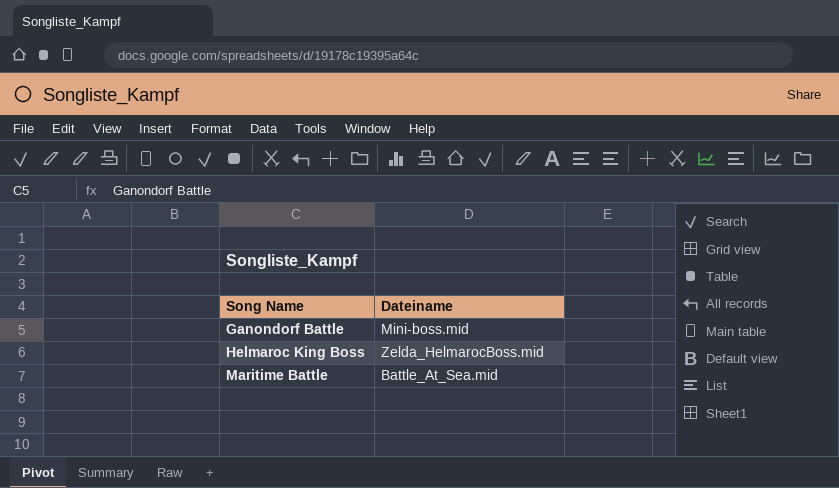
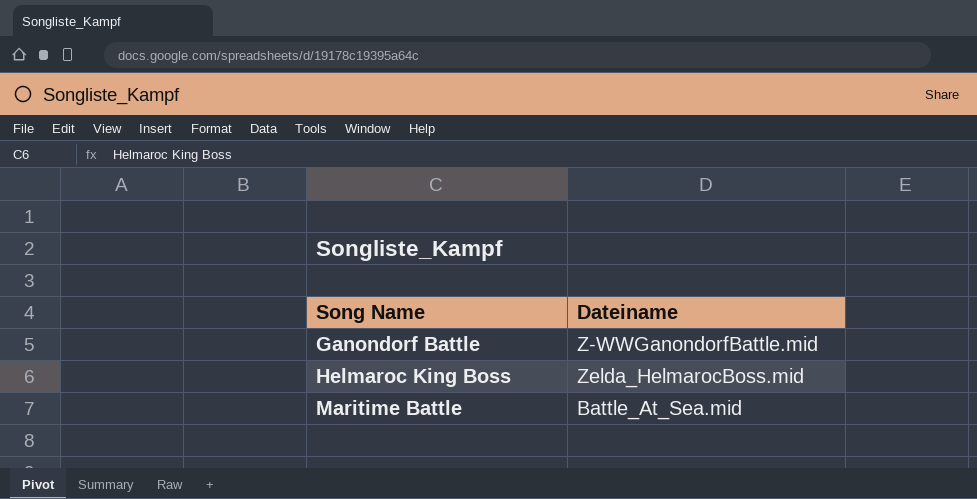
Ganondorf Battle | Dateiname: Mini-boss.mid -> Z-WWGanondorfBattle.mid

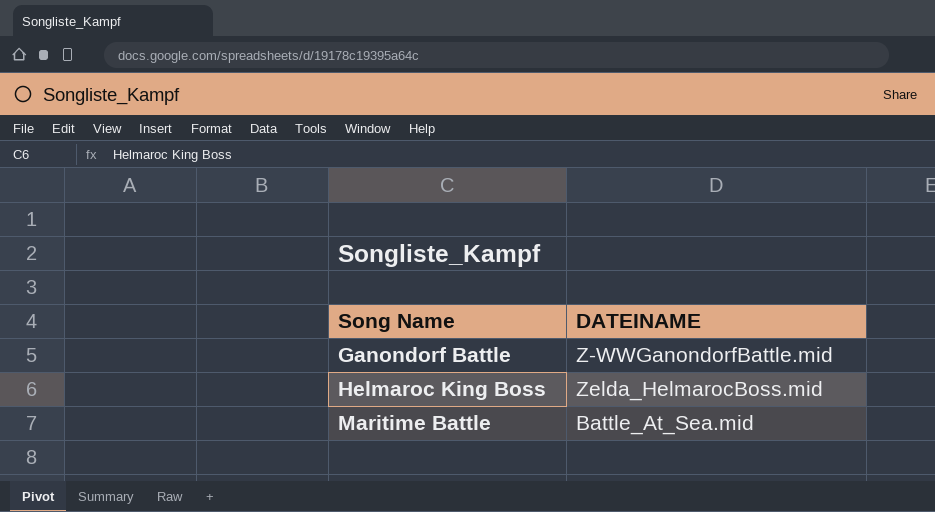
column name: Dateiname -> DATEINAME

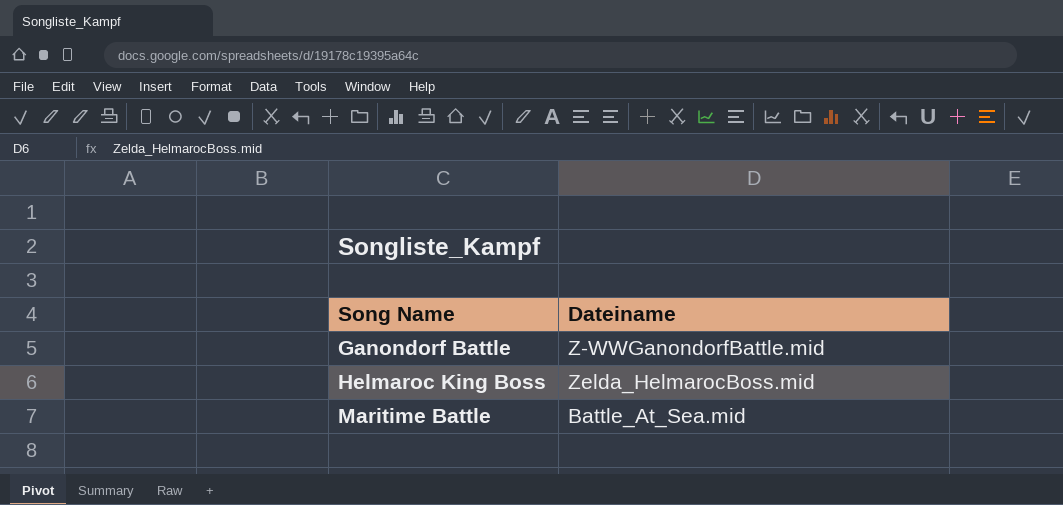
column name: DATEINAME -> Dateiname

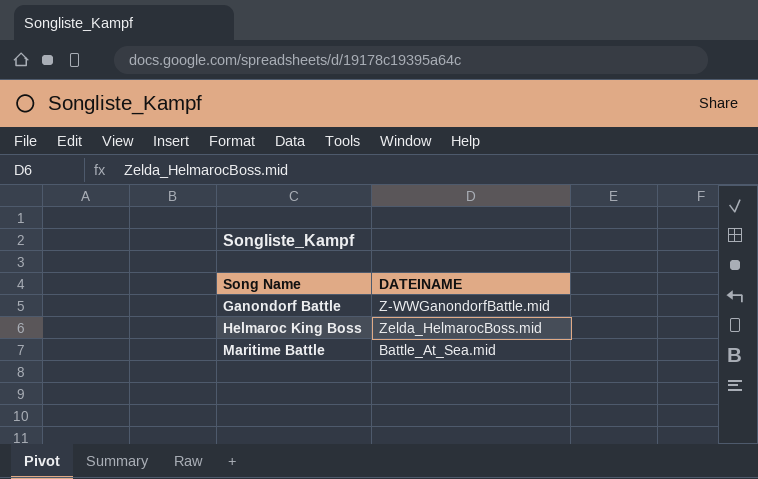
column name: Dateiname -> DATEINAME

